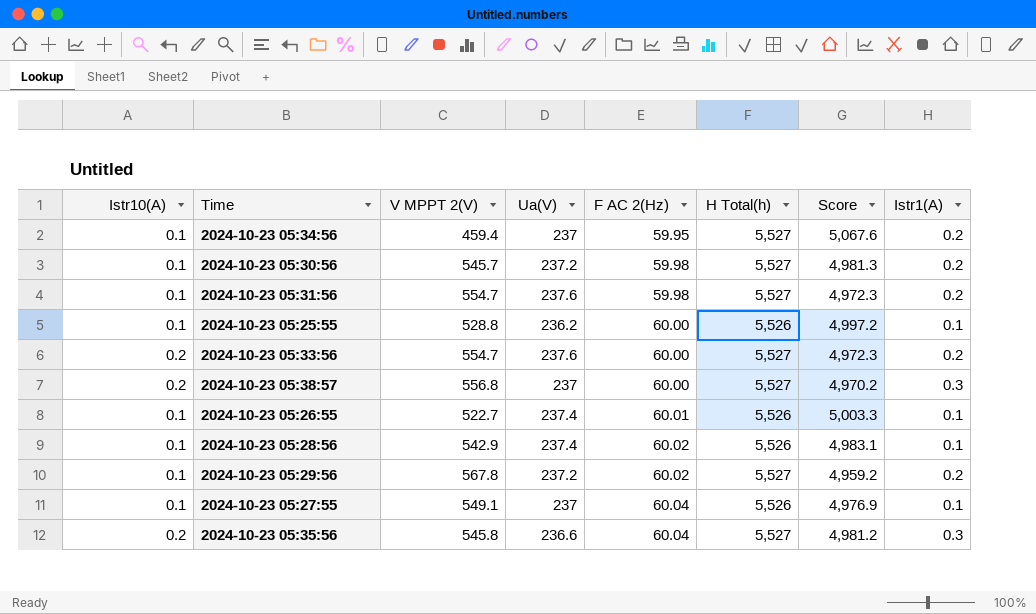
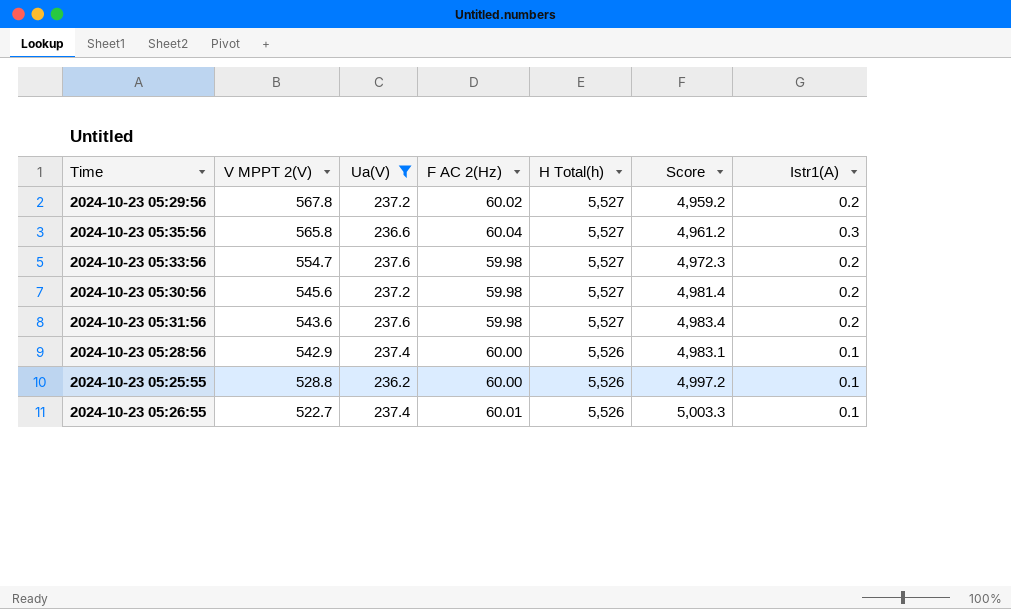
filter: none -> Ua(V) != 237
row order: F AC 2(Hz) ascending -> V MPPT 2(V) descending
column Istr10(A) | position: 1 -> none
2024-10-23 05:35:56 | V MPPT 2(V): 545.8 -> 565.8
2024-10-23 05:35:56 | Score: 4,981.2 -> 4,961.2
2024-10-23 05:33:56 | F AC 2(Hz): 60.00 -> 59.98
2024-10-23 05:30:56 | V MPPT 2(V): 545.7 -> 545.6
2024-10-23 05:30:56 | Score: 4,981.3 -> 4,981.4
2024-10-23 05:31:56 | V MPPT 2(V): 554.7 -> 543.6
2024-10-23 05:31:56 | Score: 4,972.3 -> 4,983.4
2024-10-23 05:28:56 | F AC 2(Hz): 60.02 -> 60.00

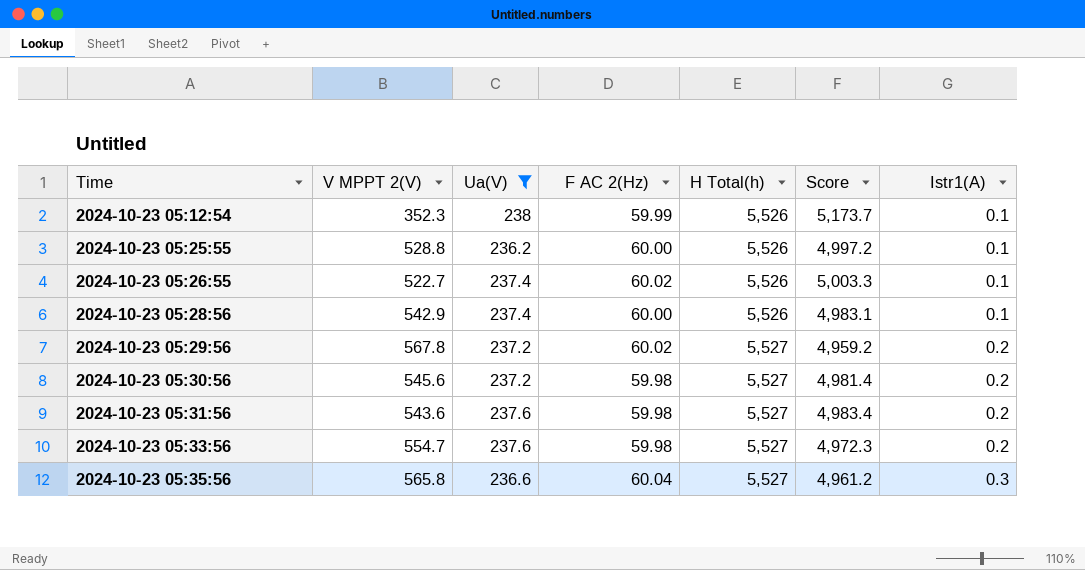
row order: V MPPT 2(V) descending -> Time ascending
row 2024-10-23 05:12:54: none -> 352.3 | 238 | 59.99 | 5,526 | 5,173.7 | 0.1
2024-10-23 05:26:55 | F AC 2(Hz): 60.01 -> 60.02

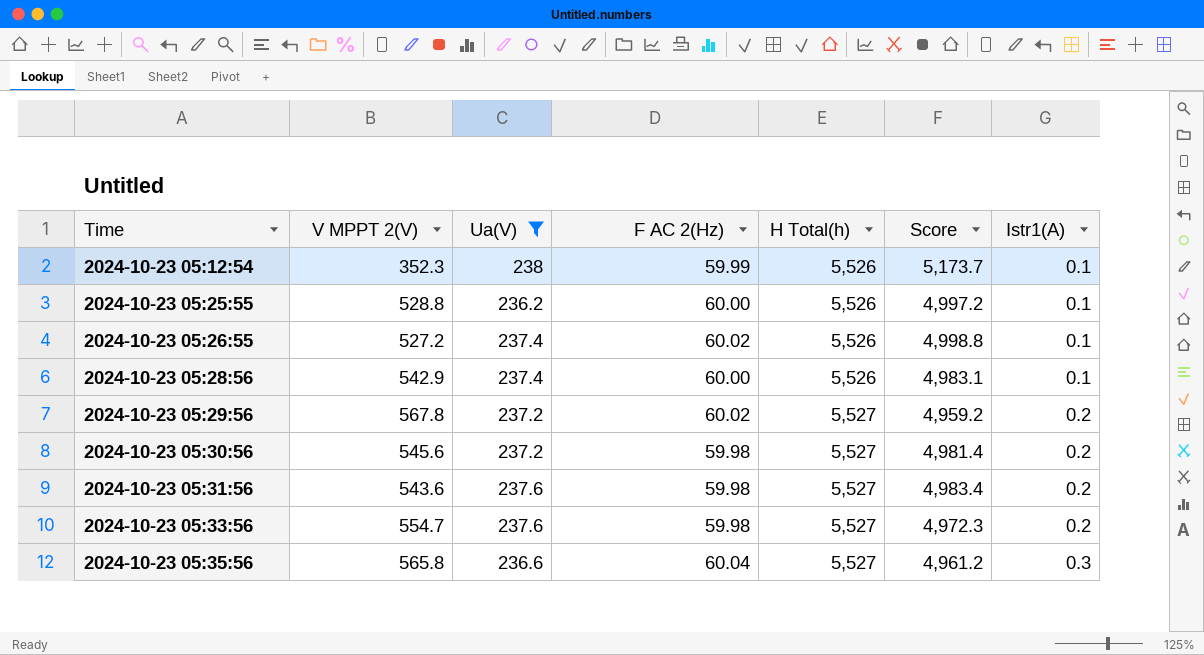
2024-10-23 05:26:55 | V MPPT 2(V): 522.7 -> 527.2
2024-10-23 05:26:55 | Score: 5,003.3 -> 4,998.8

